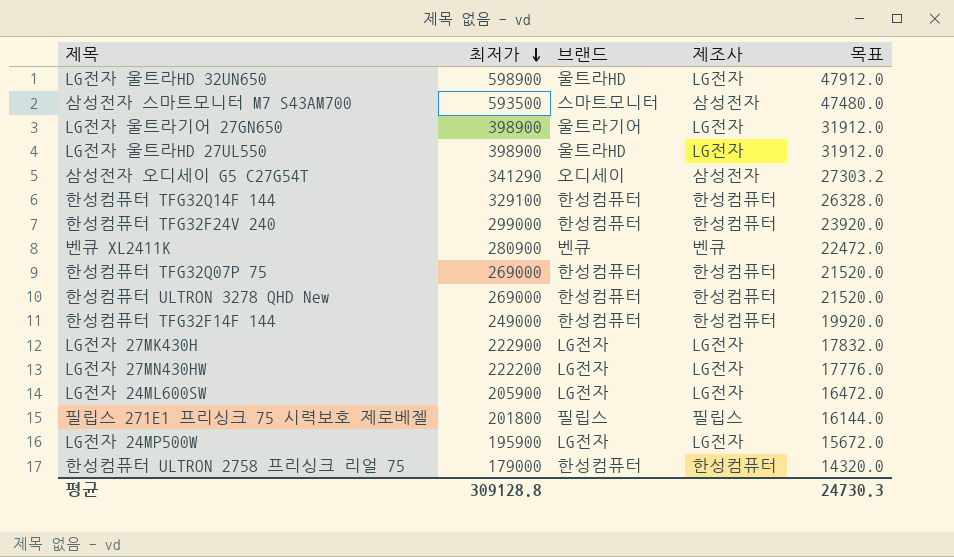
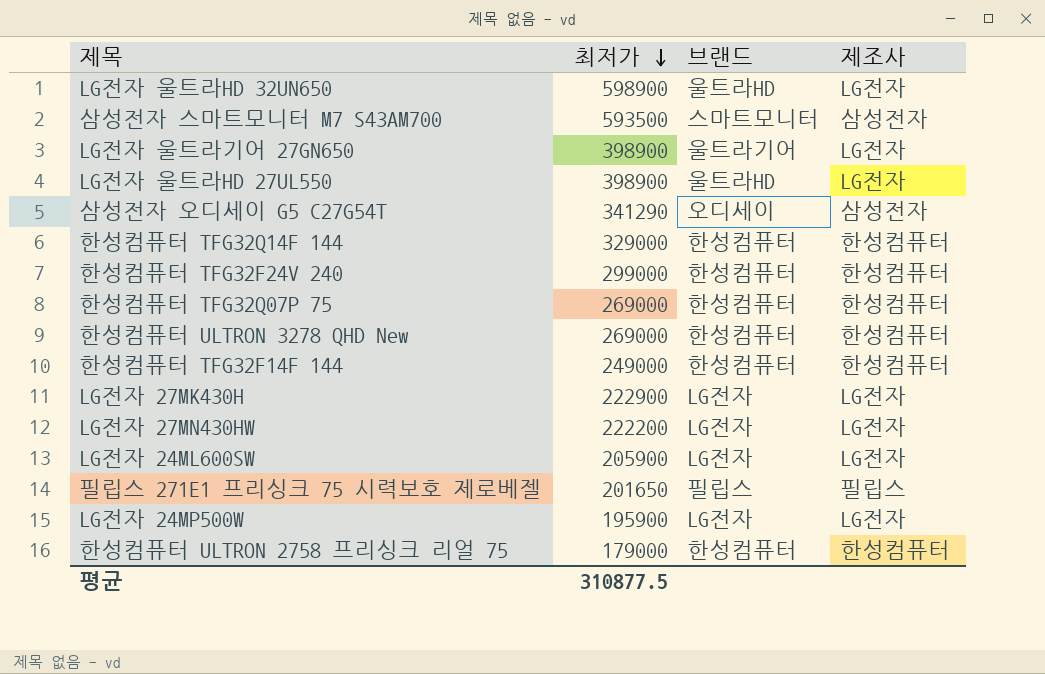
column 목표 | formula: [최저가] * 0.08 -> none
row 벤큐 XL2411K: 280900 | 벤큐 | 벤큐 | 22472.0 -> none
한성컴퓨터 TFG32Q14F 144 | 최저가: 329100 -> 329000
필립스 271E1 프리싱크 75 시력보호 제로베젤 | 최저가: 201800 -> 201650
평균 | 최저가: 309128.8 -> 310877.5

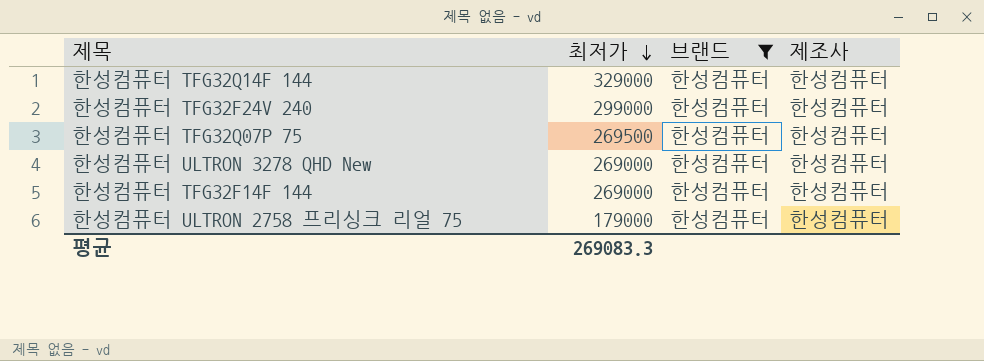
filter: none -> 브랜드 = 한성컴퓨터
한성컴퓨터 TFG32Q07P 75 | 최저가: 269000 -> 269500
한성컴퓨터 TFG32F14F 144 | 최저가: 249000 -> 269000
평균 | 최저가: 310877.5 -> 269083.3

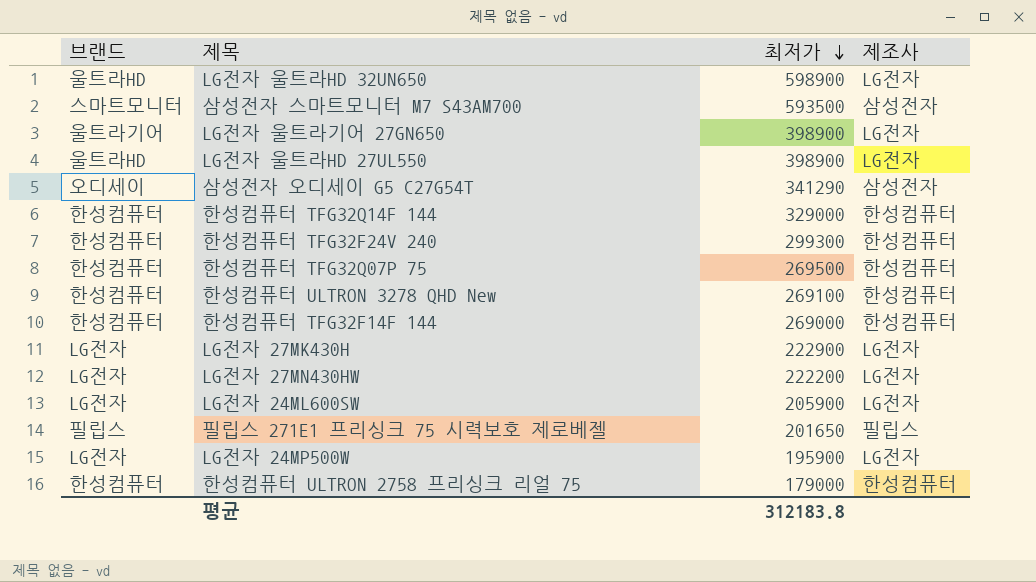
filter: 브랜드 = 한성컴퓨터 -> none
column 브랜드 | position: 3 -> 1
한성컴퓨터 TFG32F24V 240 | 최저가: 299000 -> 299300
한성컴퓨터 ULTRON 3278 QHD New | 최저가: 269000 -> 269100
평균 | 최저가: 269083.3 -> 312183.8

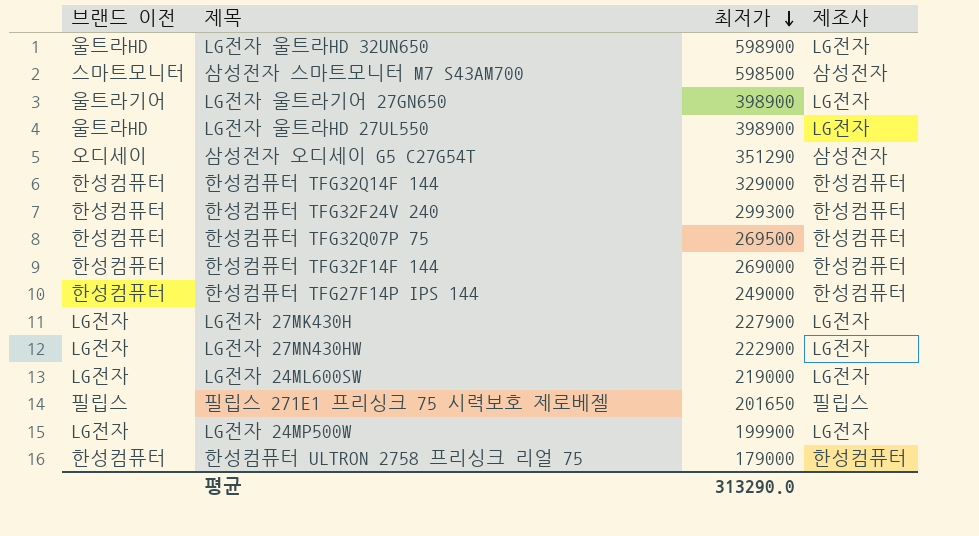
column name: 브랜드 -> 브랜드 이전
row 한성컴퓨터 ULTRON 3278 QHD New: 한성컴퓨터 | 269100 | 한성컴퓨터 -> none
삼성전자 스마트모니터 M7 S43AM700 | 최저가: 593500 -> 598500
삼성전자 오디세이 G5 C27G54T | 최저가: 341290 -> 351290
row 한성컴퓨터 TFG27F14P IPS 144: none -> 한성컴퓨터 | 249000 | 한성컴퓨터
LG전자 27MK430H | 최저가: 222900 -> 227900
LG전자 27MN430HW | 최저가: 222200 -> 222900
LG전자 24ML600SW | 최저가: 205900 -> 219000
LG전자 24MP500W | 최저가: 195900 -> 199900
평균 | 최저가: 312183.8 -> 313290.0

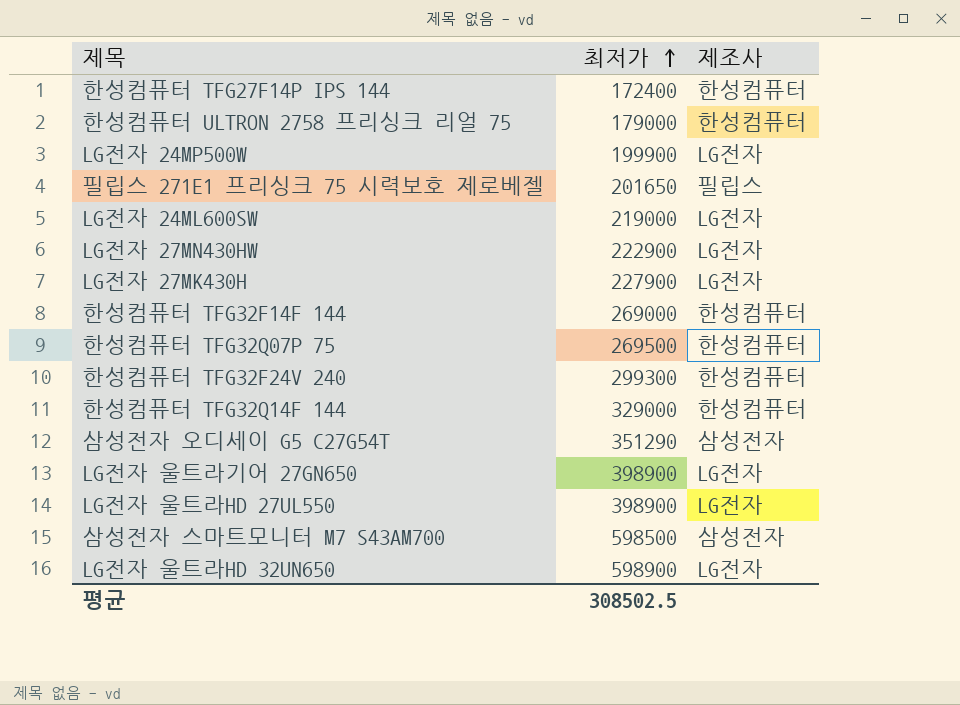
row order: 최저가 descending -> 최저가 ascending
column 브랜드 이전 | position: 1 -> none
한성컴퓨터 TFG27F14P IPS 144 | 최저가: 249000 -> 172400
평균 | 최저가: 313290.0 -> 308502.5

